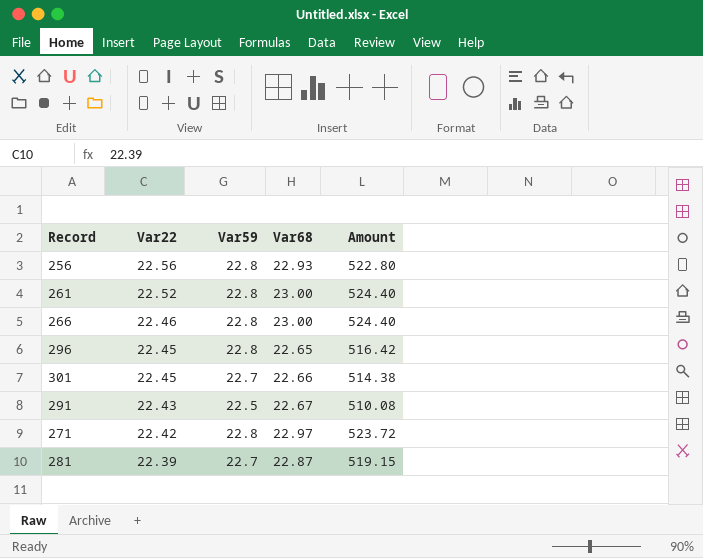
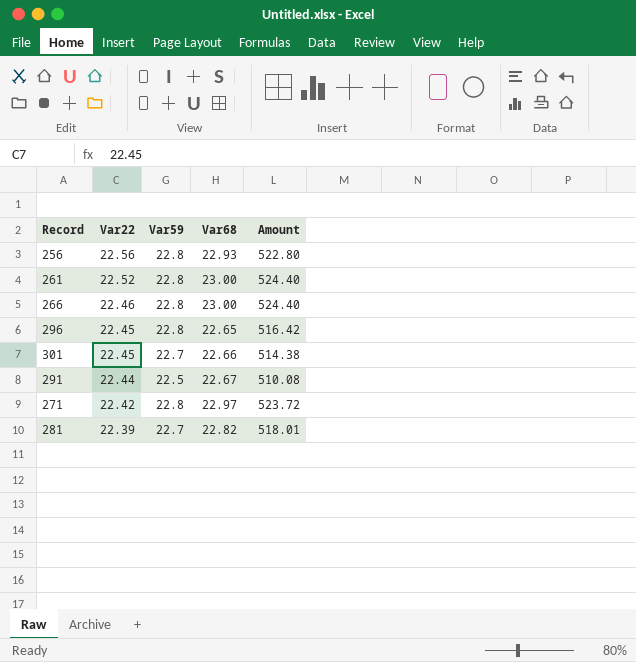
291 | Var22: 22.43 -> 22.44
281 | Var68: 22.87 -> 22.82
281 | Amount: 519.15 -> 518.01

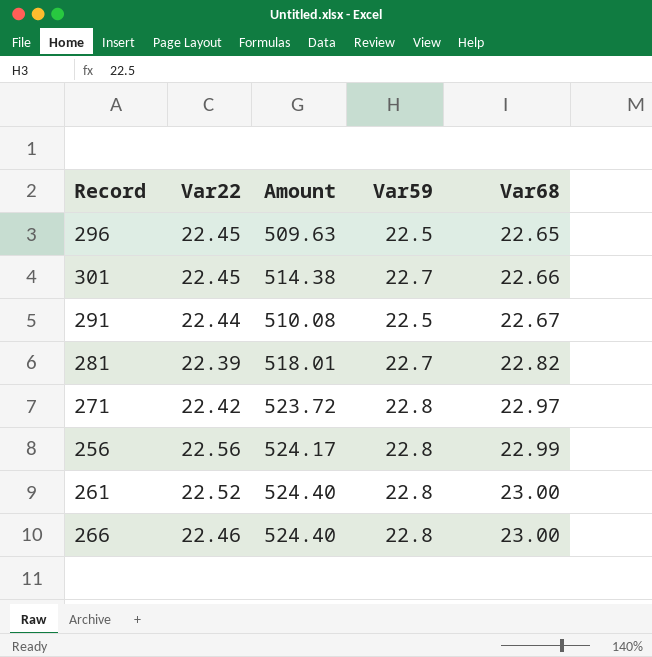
row order: Var22 descending -> Var68 ascending
column Amount | position: 5 -> 3
296 | Amount: 516.42 -> 509.63
296 | Var59: 22.8 -> 22.5
256 | Amount: 522.80 -> 524.17
256 | Var68: 22.93 -> 22.99

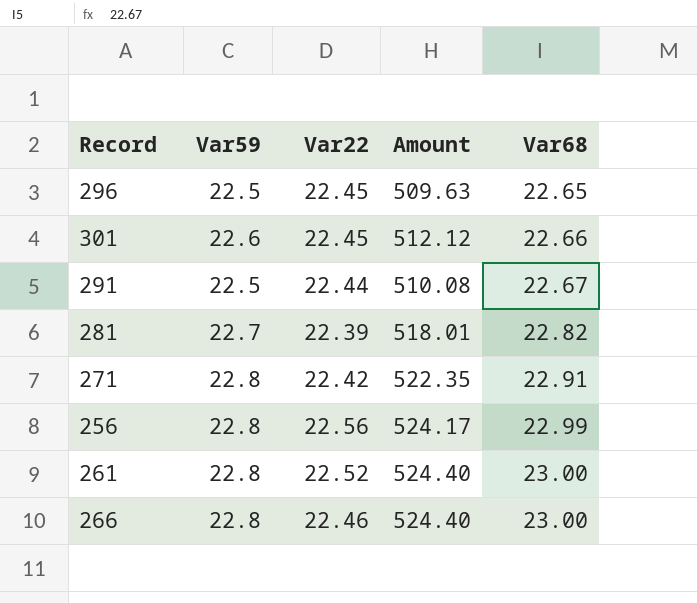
column Var59 | position: 4 -> 2
301 | Var59: 22.7 -> 22.6
301 | Amount: 514.38 -> 512.12
271 | Amount: 523.72 -> 522.35
271 | Var68: 22.97 -> 22.91

